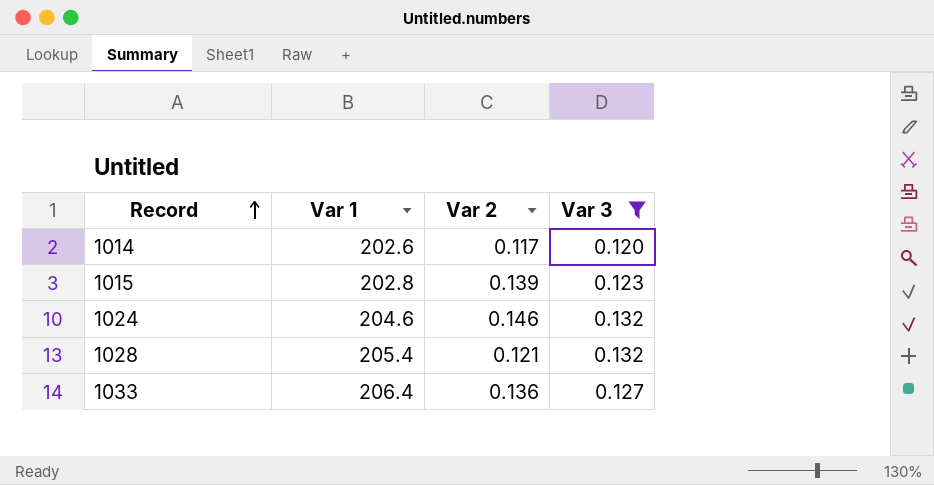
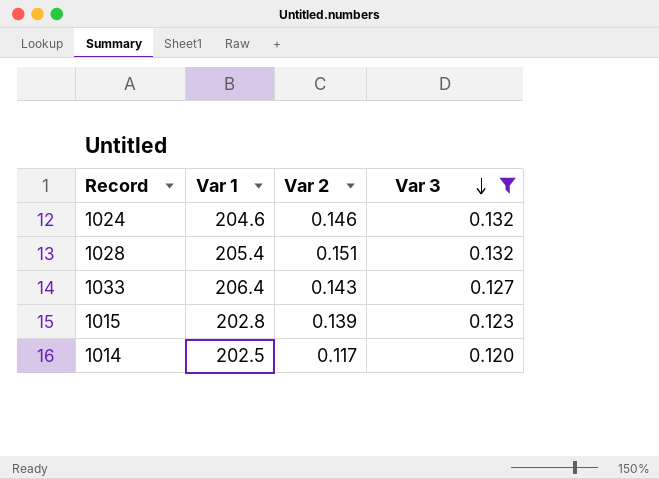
row order: Record ascending -> Var 3 descending
1028 | Var 2: 0.121 -> 0.151
1033 | Var 2: 0.136 -> 0.143
1014 | Var 1: 202.6 -> 202.5

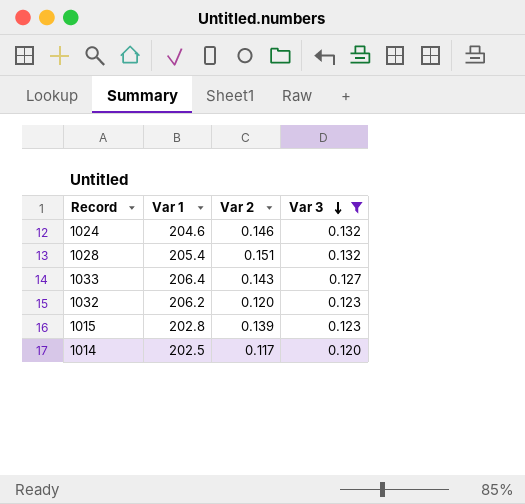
row 1032: none -> 206.2 | 0.120 | 0.123

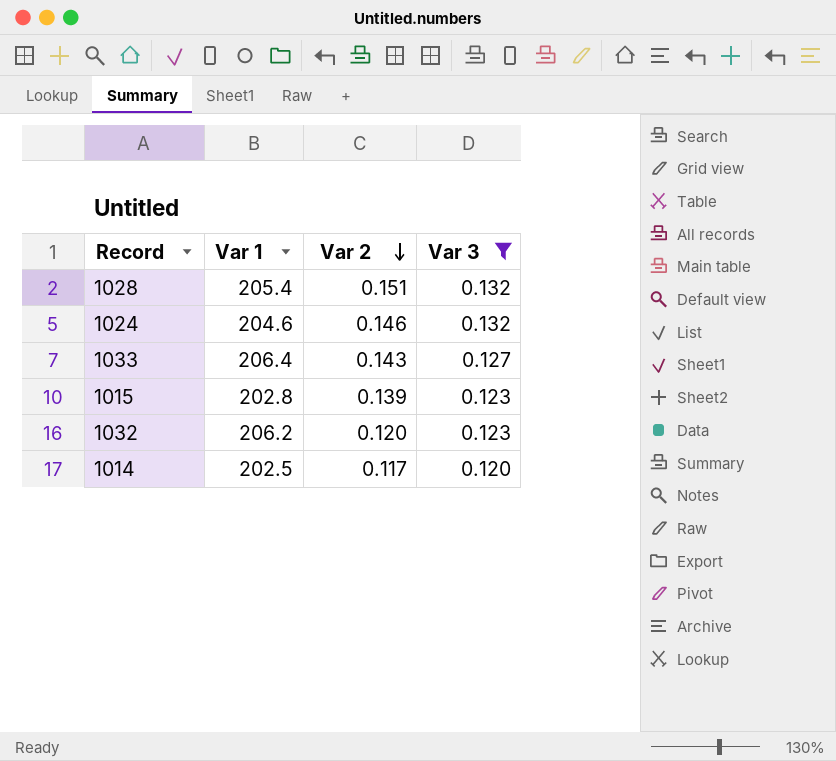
row order: Var 3 descending -> Var 2 descending

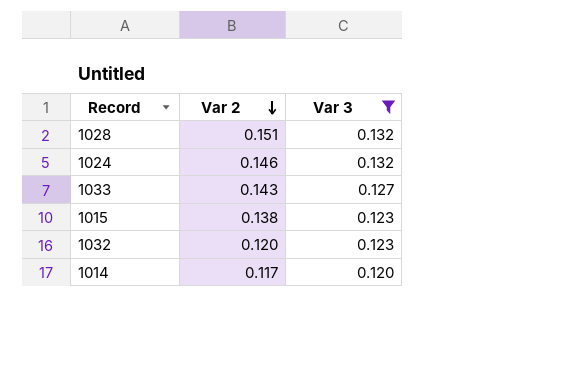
column Var 1 | position: 2 -> none
1015 | Var 2: 0.139 -> 0.138

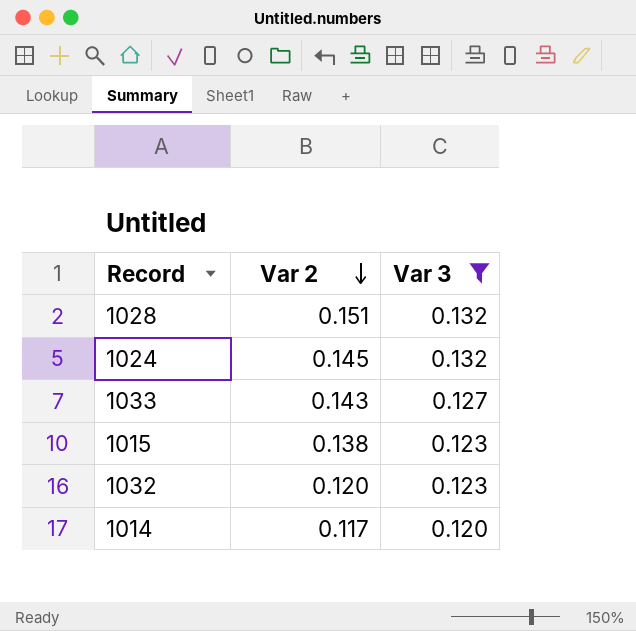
1024 | Var 2: 0.146 -> 0.145

